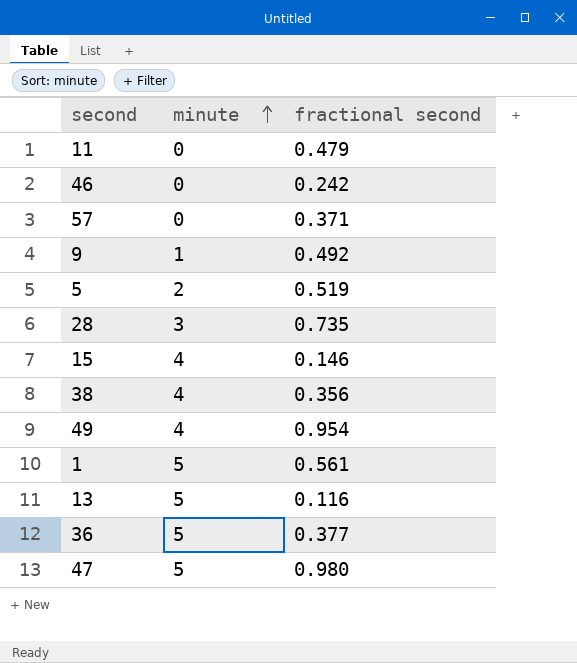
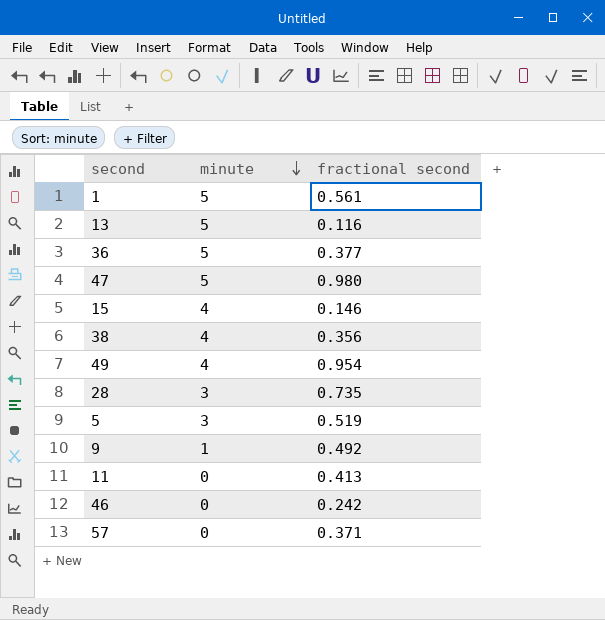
row order: minute ascending -> minute descending
5 | minute: 2 -> 3
11 | fractional second: 0.479 -> 0.413

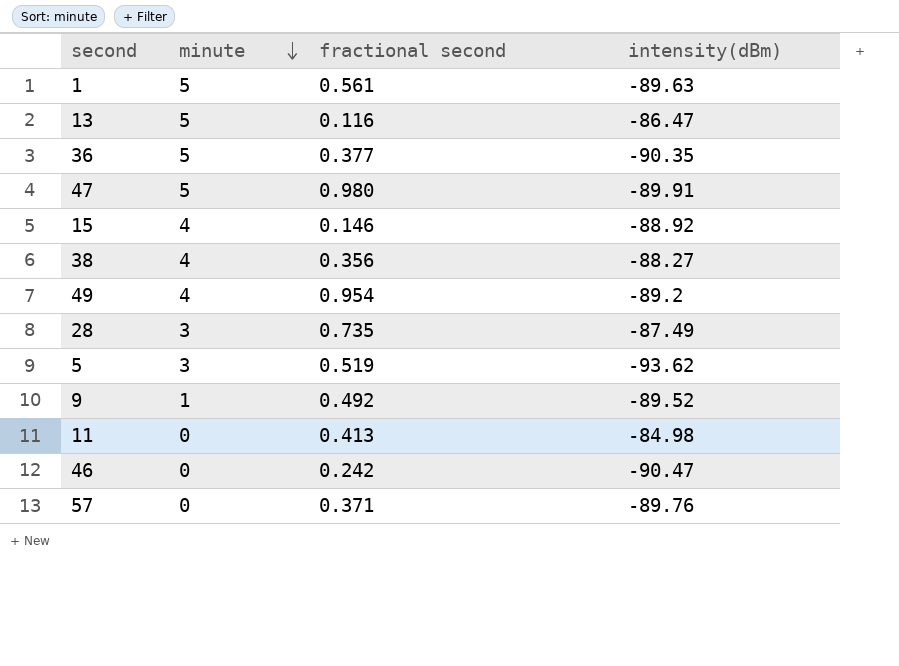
column intensity(dBm) | position: none -> 4

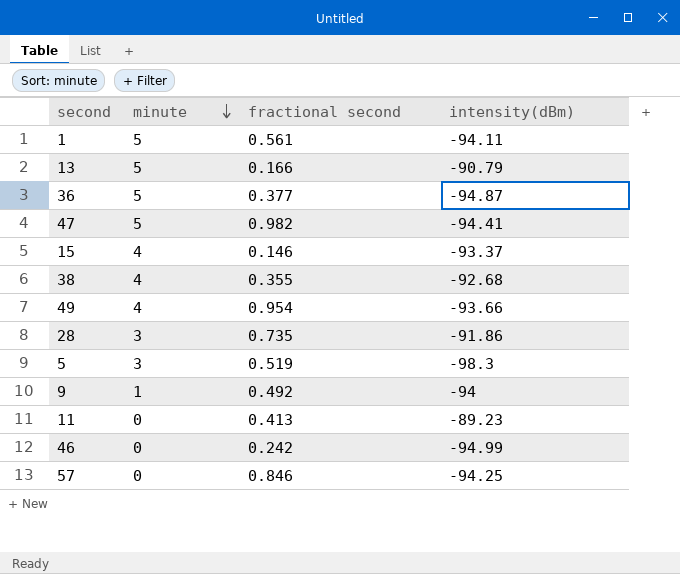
1 | intensity(dBm): -89.63 -> -94.11
13 | fractional second: 0.116 -> 0.166
13 | intensity(dBm): -86.47 -> -90.79
36 | intensity(dBm): -90.35 -> -94.87
47 | fractional second: 0.980 -> 0.982
47 | intensity(dBm): -89.91 -> -94.41
15 | intensity(dBm): -88.92 -> -93.37
38 | fractional second: 0.356 -> 0.355
38 | intensity(dBm): -88.27 -> -92.68
49 | intensity(dBm): -89.2 -> -93.66
28 | intensity(dBm): -87.49 -> -91.86
5 | intensity(dBm): -93.62 -> -98.3
9 | intensity(dBm): -89.52 -> -94
11 | intensity(dBm): -84.98 -> -89.23
46 | intensity(dBm): -90.47 -> -94.99
57 | fractional second: 0.371 -> 0.846
57 | intensity(dBm): -89.76 -> -94.25

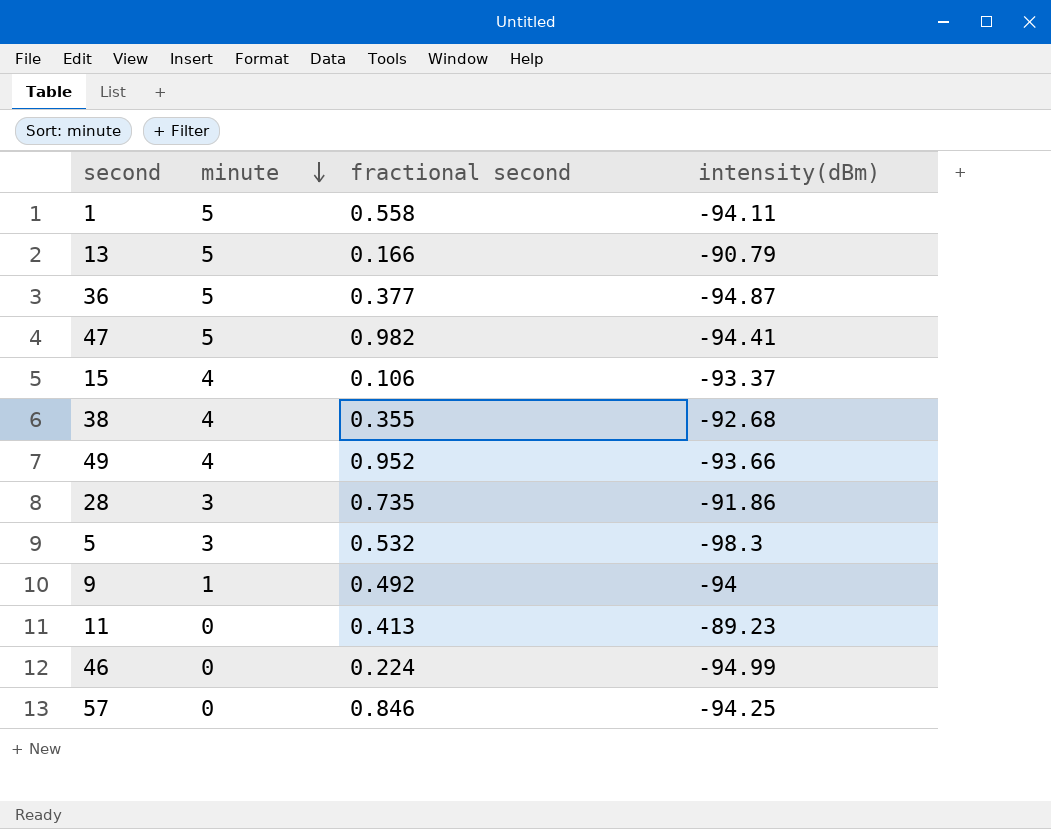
1 | fractional second: 0.561 -> 0.558
15 | fractional second: 0.146 -> 0.106
49 | fractional second: 0.954 -> 0.952
5 | fractional second: 0.519 -> 0.532
46 | fractional second: 0.242 -> 0.224

